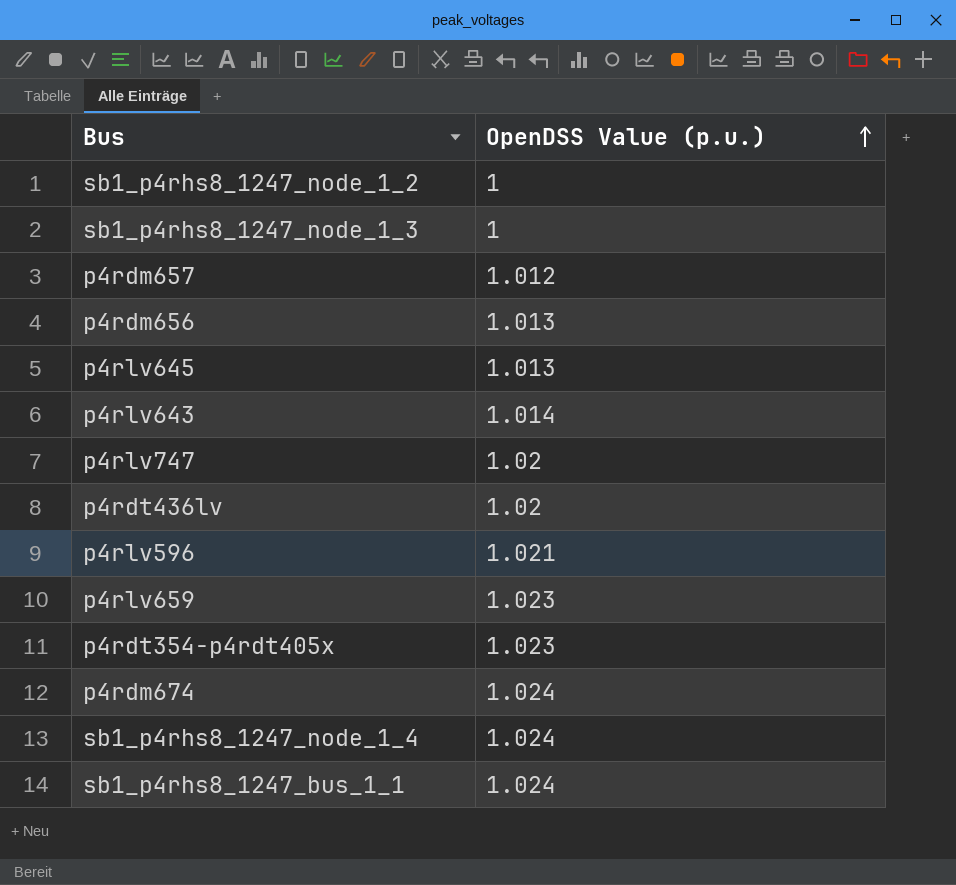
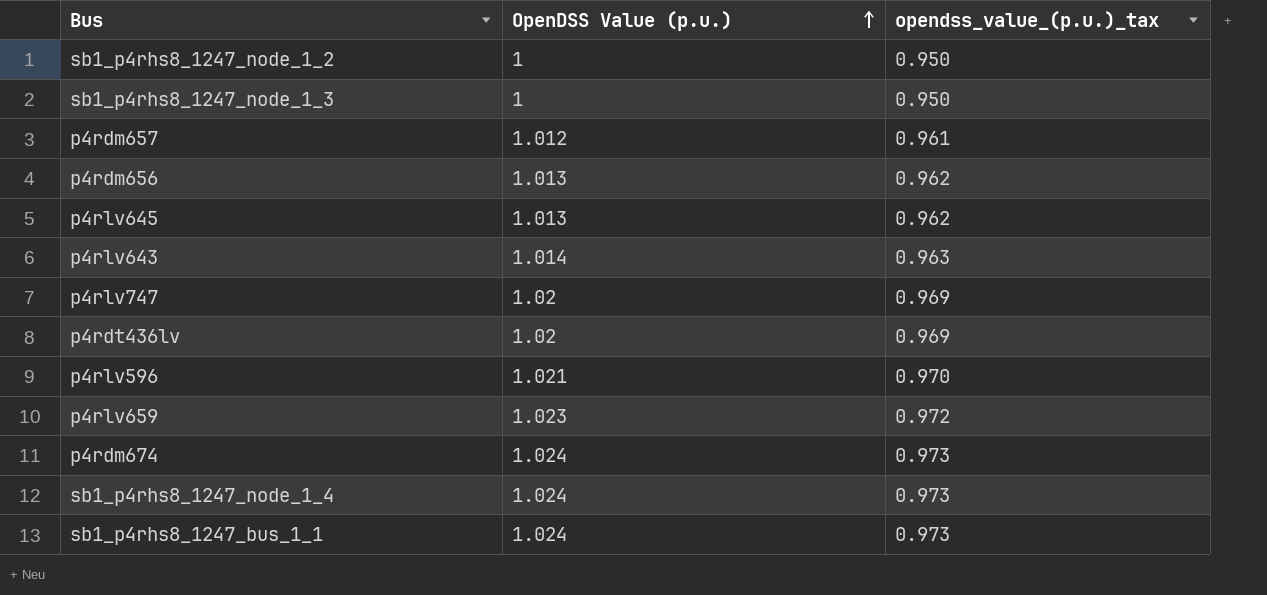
column opendss_value_(p.u.)_tax | formula: none -> [OpenDSS Value (p.u.)] * 0.95
row p4rdt354-p4rdt405x: 1.023 -> none

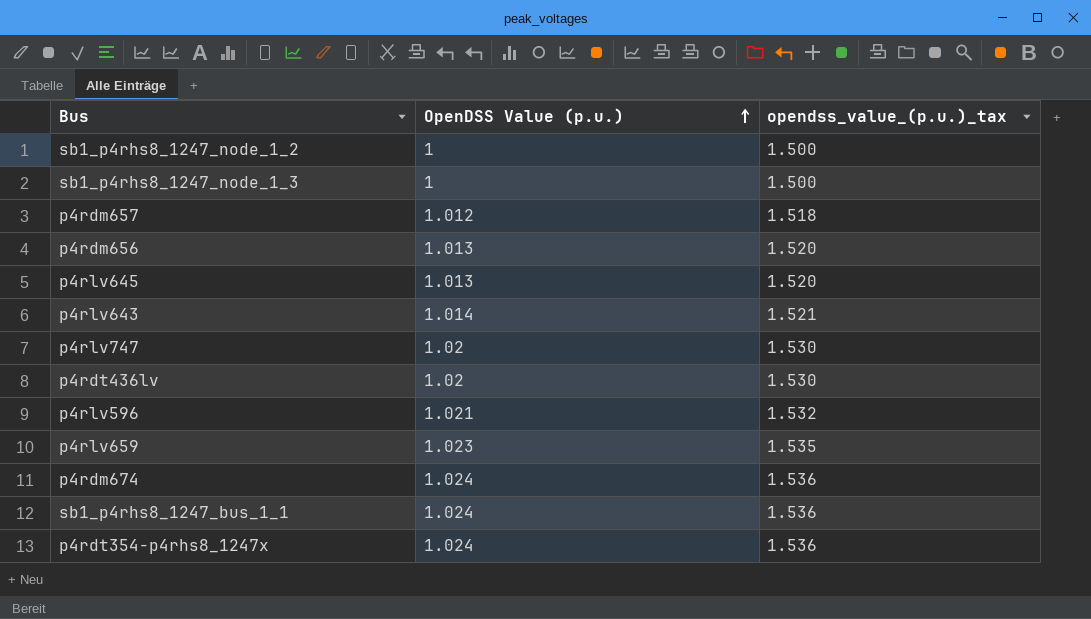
column opendss_value_(p.u.)_tax | formula: [OpenDSS Value (p.u.)] * 0.95 -> [OpenDSS Value (p.u.)] * 1.5
row sb1_p4rhs8_1247_node_1_4: 1.024 | 0.973 -> none
row p4rdt354-p4rhs8_1247x: none -> 1.024 | 1.536

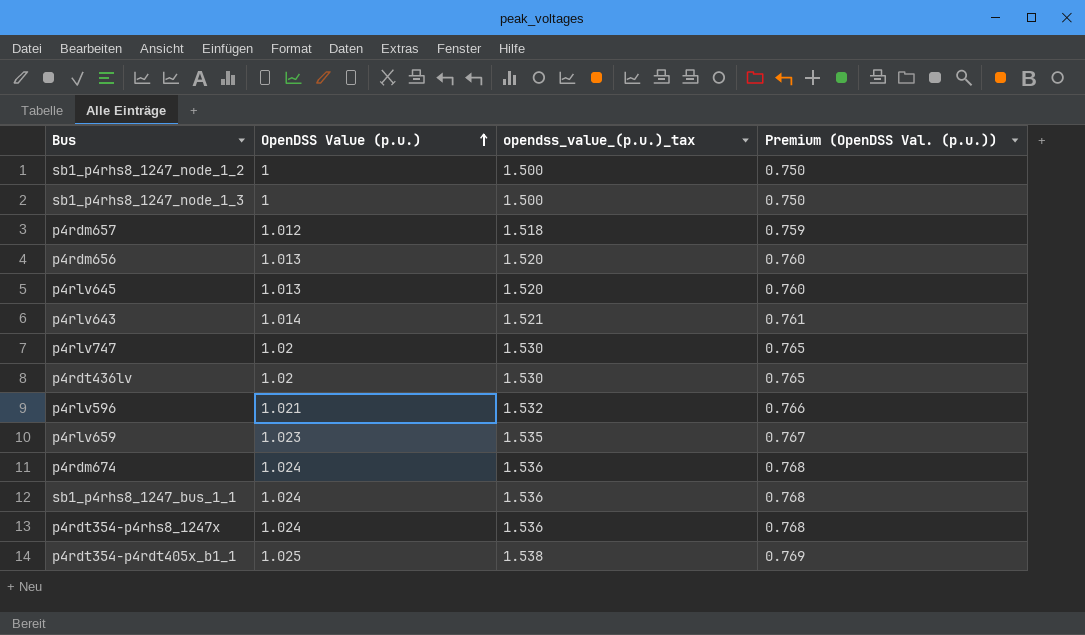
column Premium (OpenDSS Val. (p.u.)) | formula: none -> [OpenDSS Value (p.u.)] * 0.75
row p4rdt354-p4rdt405x_b1_1: none -> 1.025 | 1.538 | 0.769

